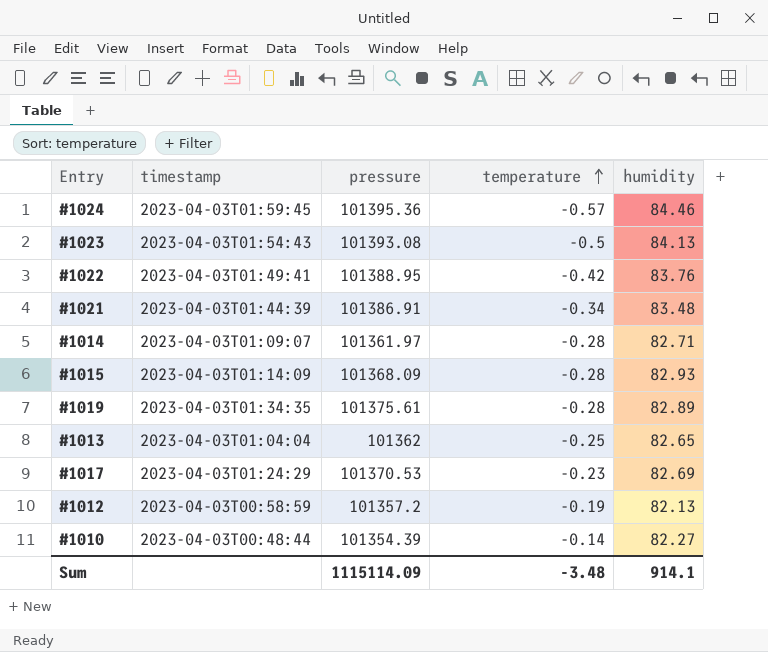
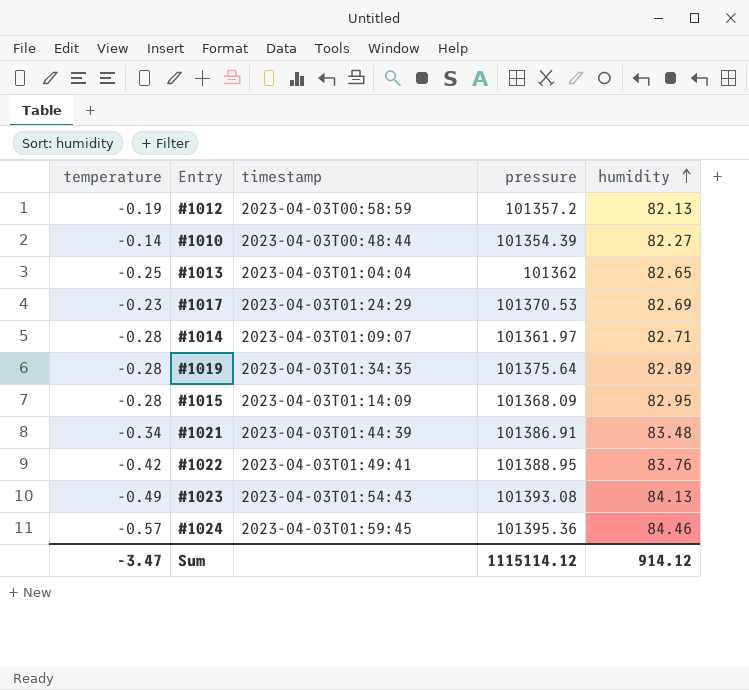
row order: temperature ascending -> humidity ascending
column temperature | position: 4 -> 1
#1019 | pressure: 101375.61 -> 101375.64
#1015 | humidity: 82.93 -> 82.95
#1023 | temperature: -0.5 -> -0.49
Sum | temperature: -3.48 -> -3.47
Sum | pressure: 1115114.09 -> 1115114.12
Sum | humidity: 914.1 -> 914.12

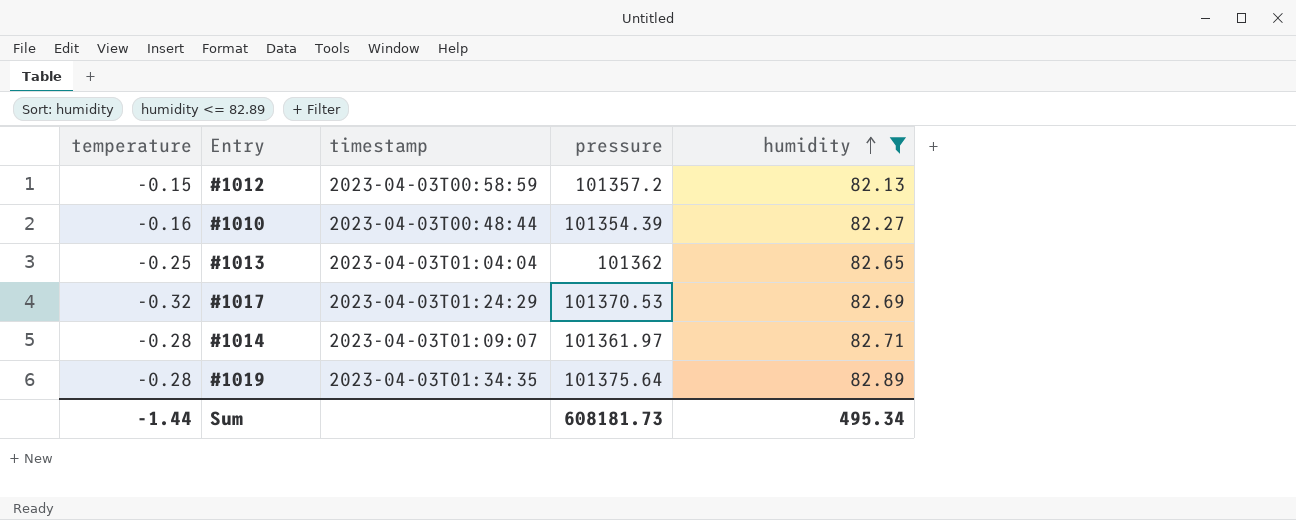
filter: none -> humidity <= 82.89
#1012 | temperature: -0.19 -> -0.15
#1010 | temperature: -0.14 -> -0.16
#1017 | temperature: -0.23 -> -0.32
Sum | temperature: -3.47 -> -1.44
Sum | pressure: 1115114.12 -> 608181.73
Sum | humidity: 914.12 -> 495.34

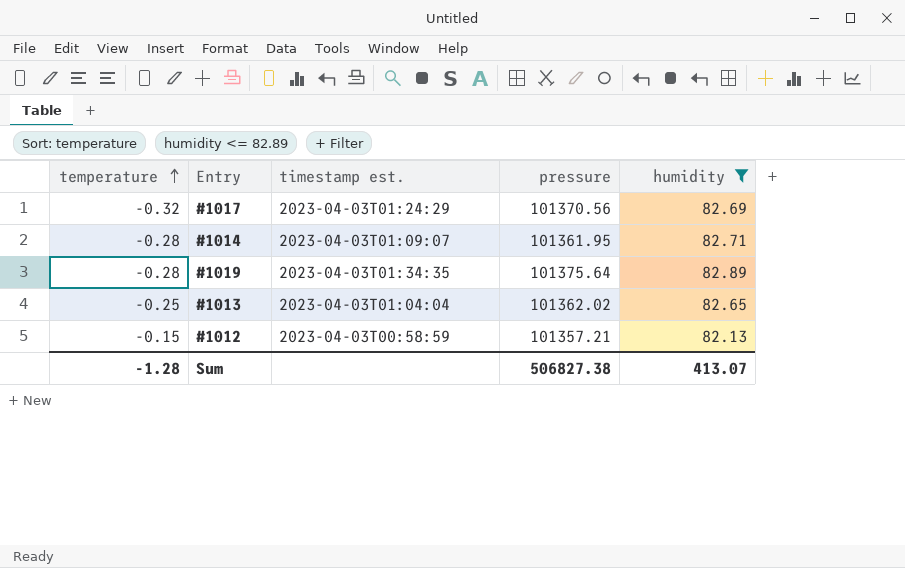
row order: humidity ascending -> temperature ascending
column name: timestamp -> timestamp est.
row #1010: -0.16 | 2023-04-03T00:48:44 | 101354.39 | 82.27 -> none
#1017 | pressure: 101370.53 -> 101370.56
#1014 | pressure: 101361.97 -> 101361.95
#1013 | pressure: 101362 -> 101362.02
#1012 | pressure: 101357.2 -> 101357.21
Sum | temperature: -1.44 -> -1.28
Sum | pressure: 608181.73 -> 506827.38
Sum | humidity: 495.34 -> 413.07

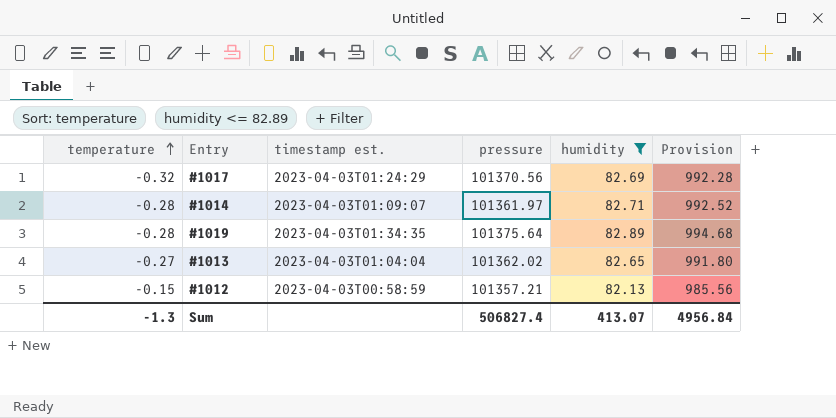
column Provision | formula: none -> [humidity] * 12
#1014 | pressure: 101361.95 -> 101361.97
#1013 | temperature: -0.25 -> -0.27
Sum | temperature: -1.28 -> -1.3
Sum | pressure: 506827.38 -> 506827.4

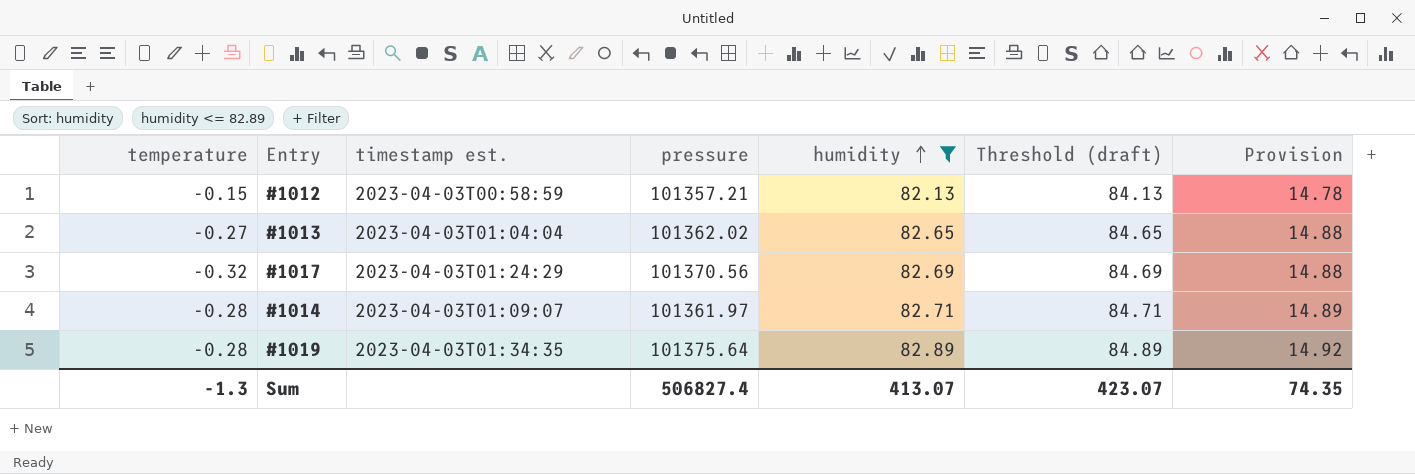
row order: temperature ascending -> humidity ascending
column Threshold (draft) | formula: none -> [humidity] + 2
column Provision | formula: [humidity] * 12 -> [humidity] * 0.18
Sum | Provision: 4956.84 -> 74.35

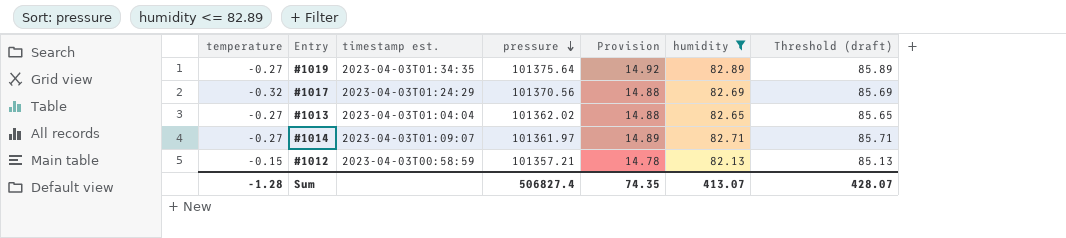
row order: humidity ascending -> pressure descending
column Provision | position: 7 -> 5
column Threshold (draft) | formula: [humidity] + 2 -> [humidity] + 3
#1019 | temperature: -0.28 -> -0.27
#1014 | temperature: -0.28 -> -0.27
Sum | temperature: -1.3 -> -1.28
Sum | Threshold (draft): 423.07 -> 428.07

